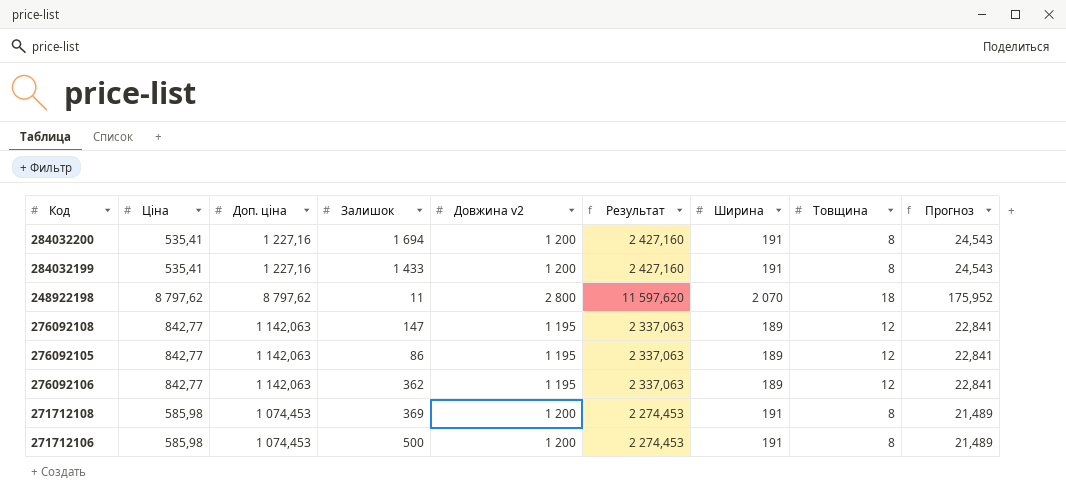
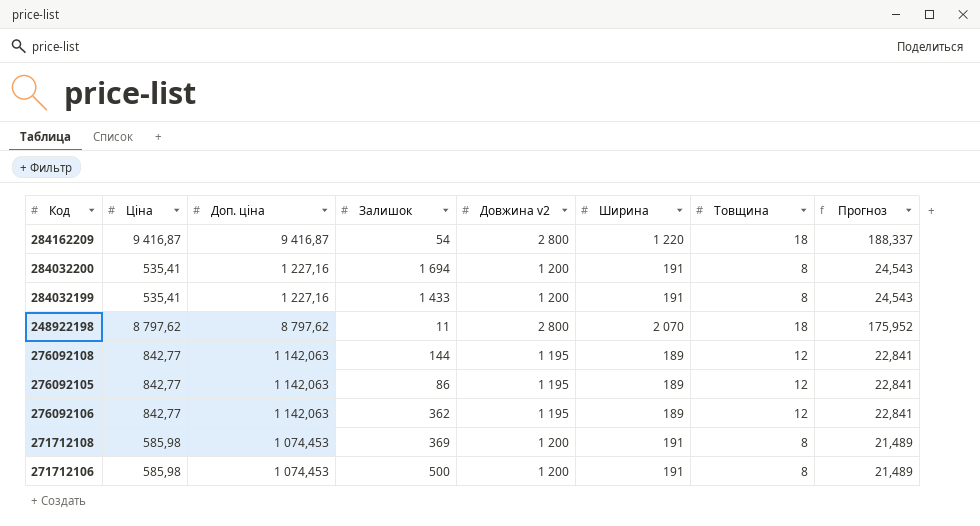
column Результат | formula: [Доп. ціна] + [Довжина v2] -> none
row 284162209: none -> 9 416,87 | 9 416,87 | 54 | 2 800 | 1 220 | 18 | 188,337
276092108 | Залишок: 147 -> 144

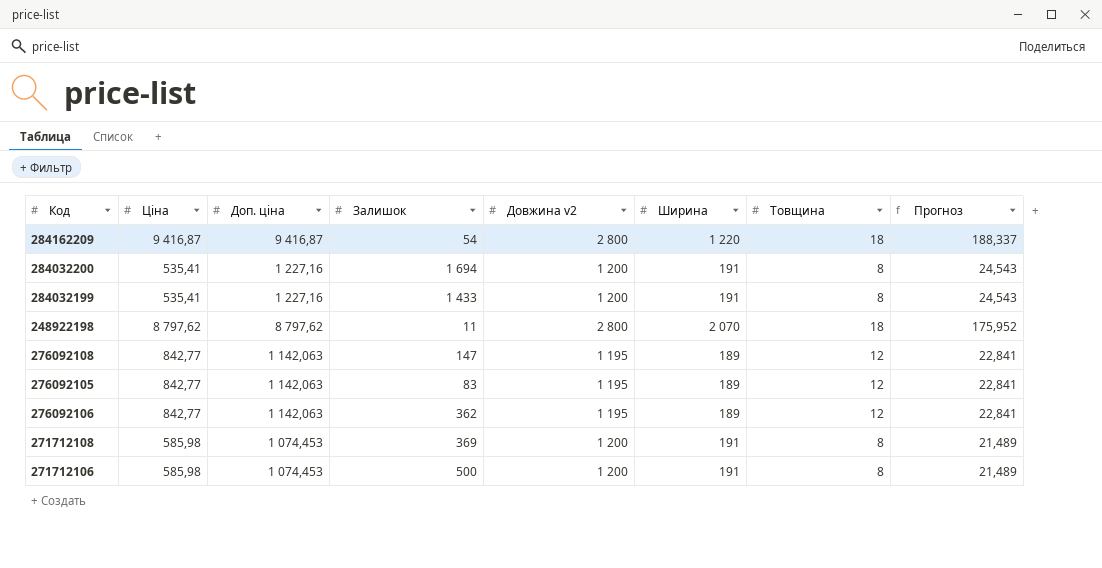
276092108 | Залишок: 144 -> 147
276092105 | Залишок: 86 -> 83

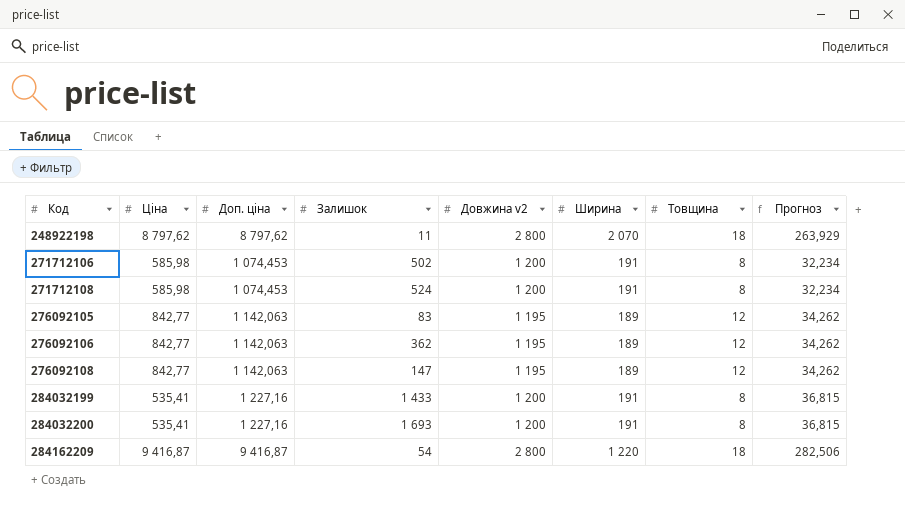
row order: none -> Код ascending
column Прогноз | formula: [Доп. ціна] * 0,02 -> [Доп. ціна] * 0,03
271712106 | Залишок: 500 -> 502
271712108 | Залишок: 369 -> 524
284032200 | Залишок: 1 694 -> 1 693

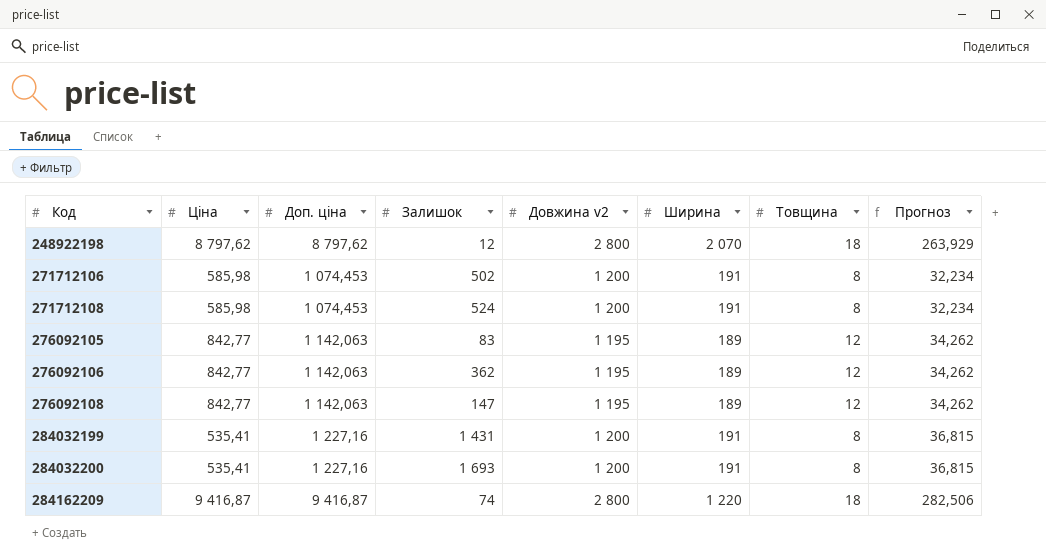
248922198 | Залишок: 11 -> 12
284032199 | Залишок: 1 433 -> 1 431
284162209 | Залишок: 54 -> 74

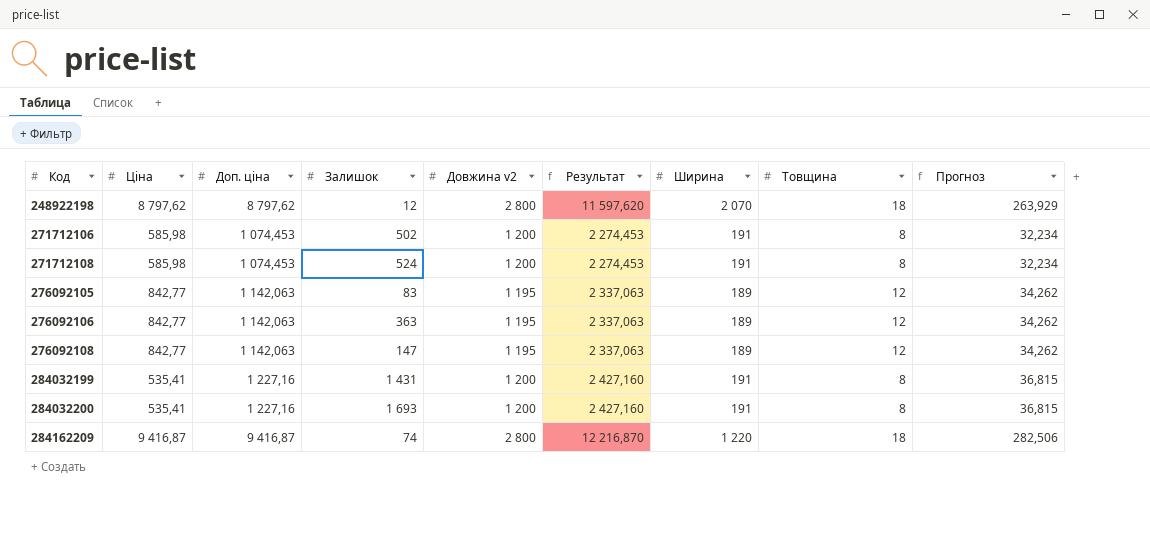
column Результат | formula: none -> [Доп. ціна] + [Довжина v2]
276092106 | Залишок: 362 -> 363

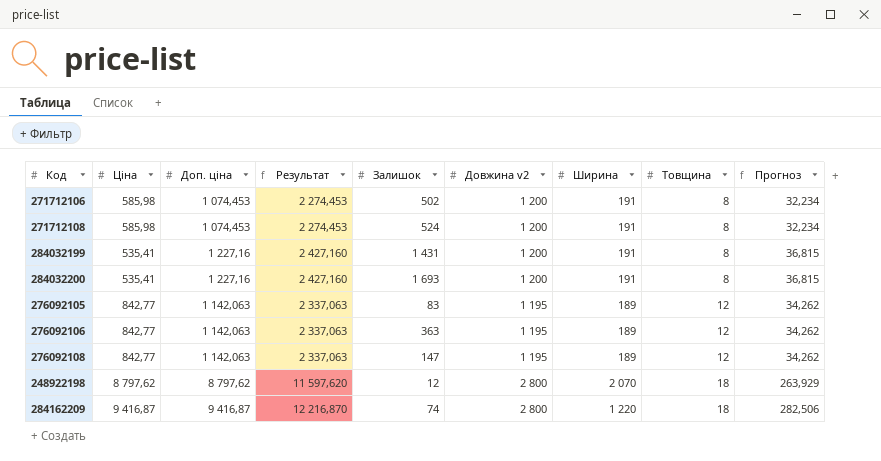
row order: Код ascending -> Товщина ascending
column Результат | position: 6 -> 4

